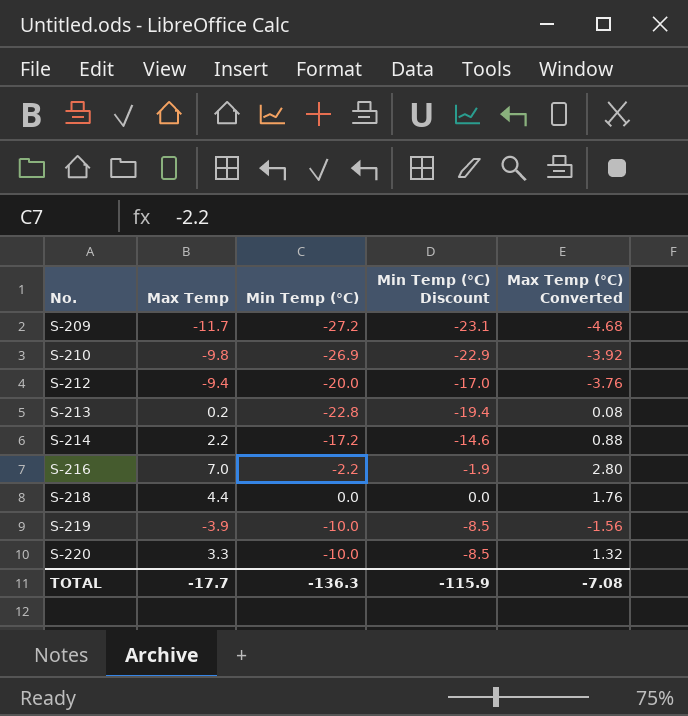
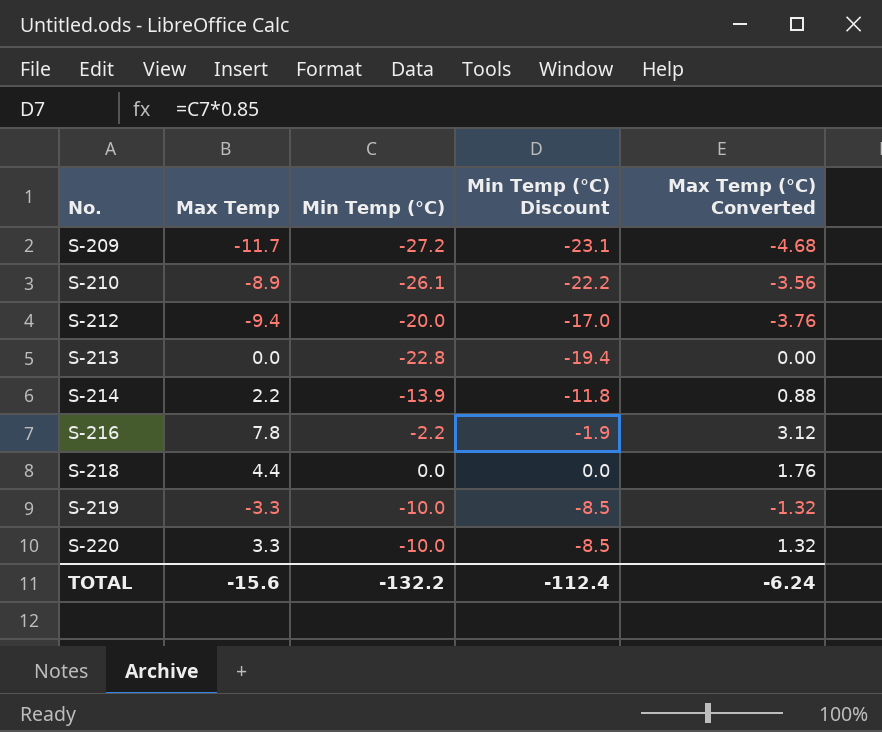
S-210 | Max Temp: -9.8 -> -8.9
S-210 | Min Temp (°C): -26.9 -> -26.1
S-210 | Min Temp (°C) Discount: -22.9 -> -22.2
S-210 | Max Temp (°C) Converted: -3.92 -> -3.56
S-213 | Max Temp: 0.2 -> 0.0
S-213 | Max Temp (°C) Converted: 0.08 -> 0.00
S-214 | Min Temp (°C): -17.2 -> -13.9
S-214 | Min Temp (°C) Discount: -14.6 -> -11.8
S-216 | Max Temp: 7.0 -> 7.8
S-216 | Max Temp (°C) Converted: 2.80 -> 3.12
S-219 | Max Temp: -3.9 -> -3.3
S-219 | Max Temp (°C) Converted: -1.56 -> -1.32
TOTAL | Max Temp: -17.7 -> -15.6
TOTAL | Min Temp (°C): -136.3 -> -132.2
TOTAL | Min Temp (°C) Discount: -115.9 -> -112.4
TOTAL | Max Temp (°C) Converted: -7.08 -> -6.24

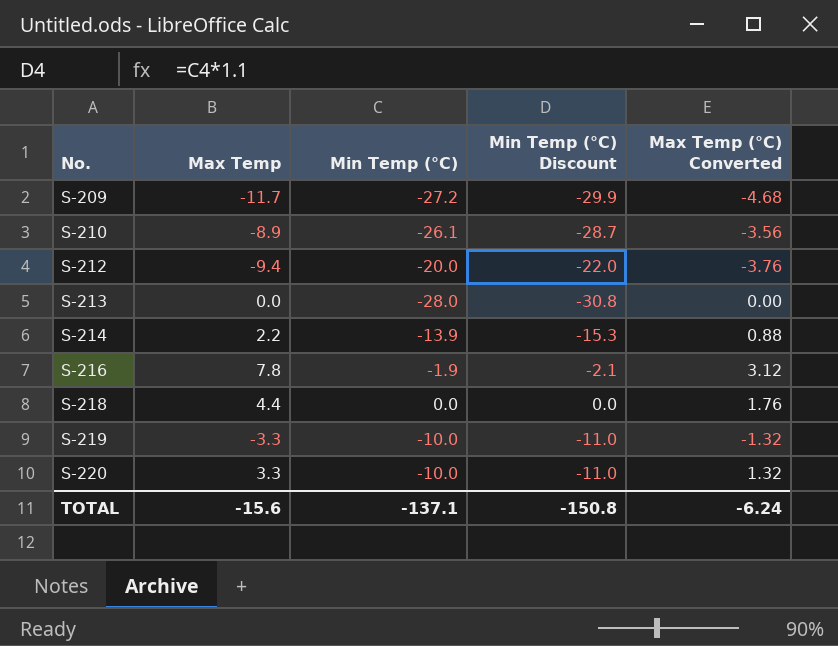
column Min Temp (°C) Discount | formula: [Min Temp (°C)] * 0.85 -> [Min Temp (°C)] * 1.1
S-213 | Min Temp (°C): -22.8 -> -28.0
S-216 | Min Temp (°C): -2.2 -> -1.9
TOTAL | Min Temp (°C): -132.2 -> -137.1
TOTAL | Min Temp (°C) Discount: -112.4 -> -150.8

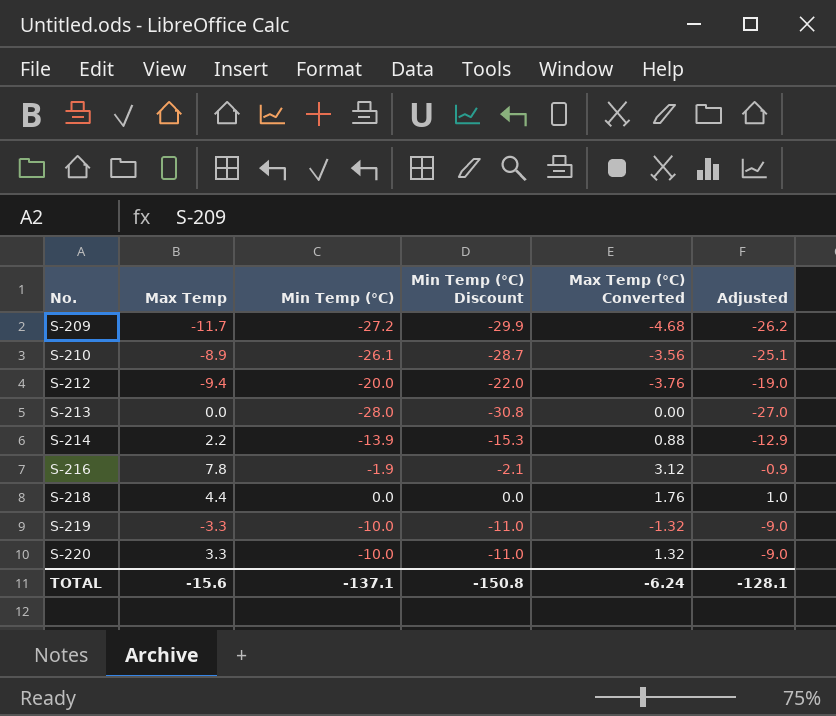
column Adjusted | formula: none -> [Min Temp (°C)] + 1

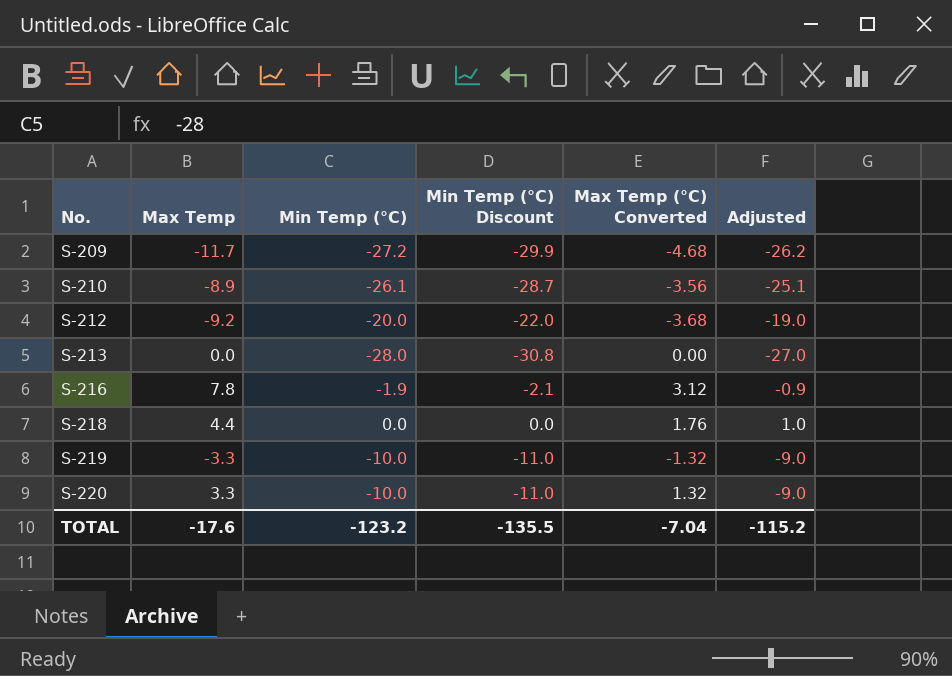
row S-214: 2.2 | -13.9 | -15.3 | 0.88 | -12.9 -> none
S-212 | Max Temp: -9.4 -> -9.2
S-212 | Max Temp (°C) Converted: -3.76 -> -3.68
TOTAL | Max Temp: -15.6 -> -17.6
TOTAL | Min Temp (°C): -137.1 -> -123.2
TOTAL | Min Temp (°C) Discount: -150.8 -> -135.5
TOTAL | Max Temp (°C) Converted: -6.24 -> -7.04
TOTAL | Adjusted: -128.1 -> -115.2

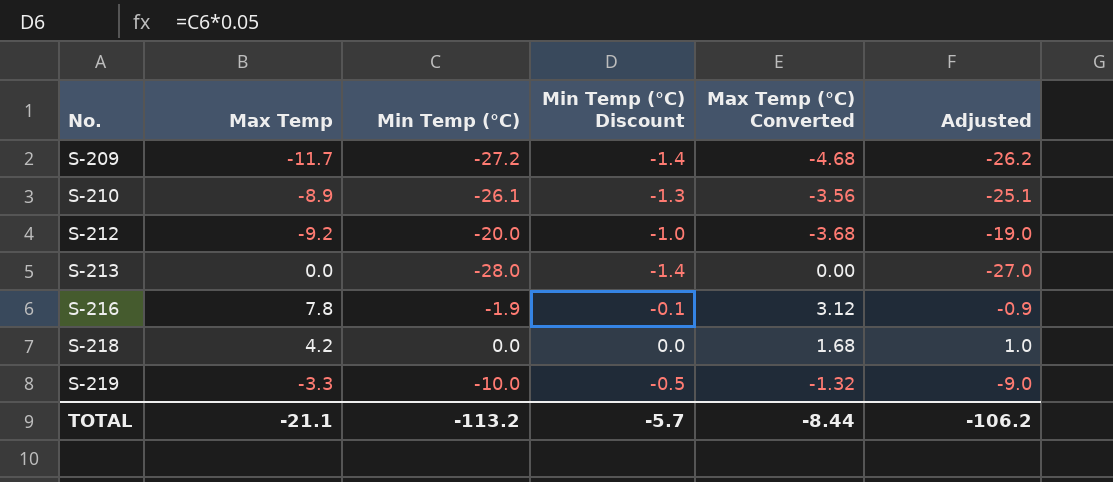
column Min Temp (°C) Discount | formula: [Min Temp (°C)] * 1.1 -> [Min Temp (°C)] * 0.05
row S-220: 3.3 | -10.0 | -11.0 | 1.32 | -9.0 -> none
S-218 | Max Temp: 4.4 -> 4.2
S-218 | Max Temp (°C) Converted: 1.76 -> 1.68
TOTAL | Max Temp: -17.6 -> -21.1
TOTAL | Min Temp (°C): -123.2 -> -113.2
TOTAL | Min Temp (°C) Discount: -135.5 -> -5.7
TOTAL | Max Temp (°C) Converted: -7.04 -> -8.44
TOTAL | Adjusted: -115.2 -> -106.2

